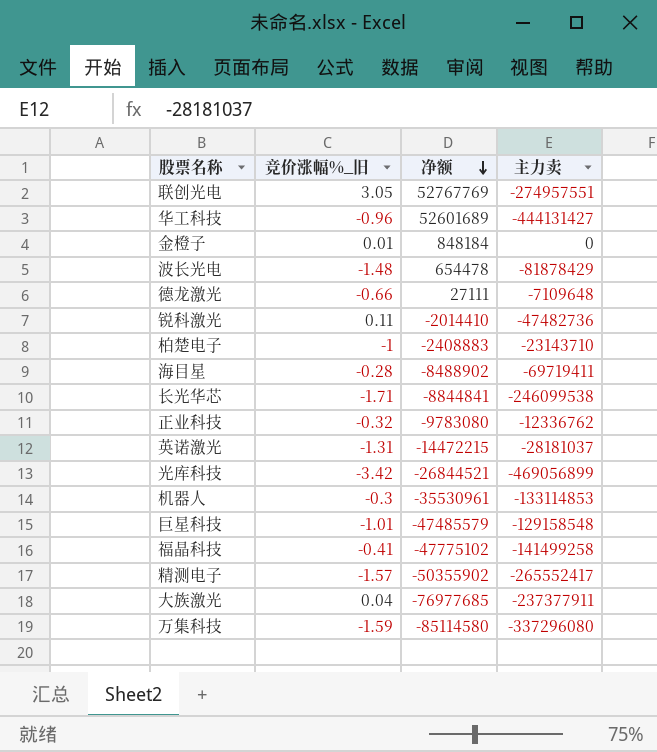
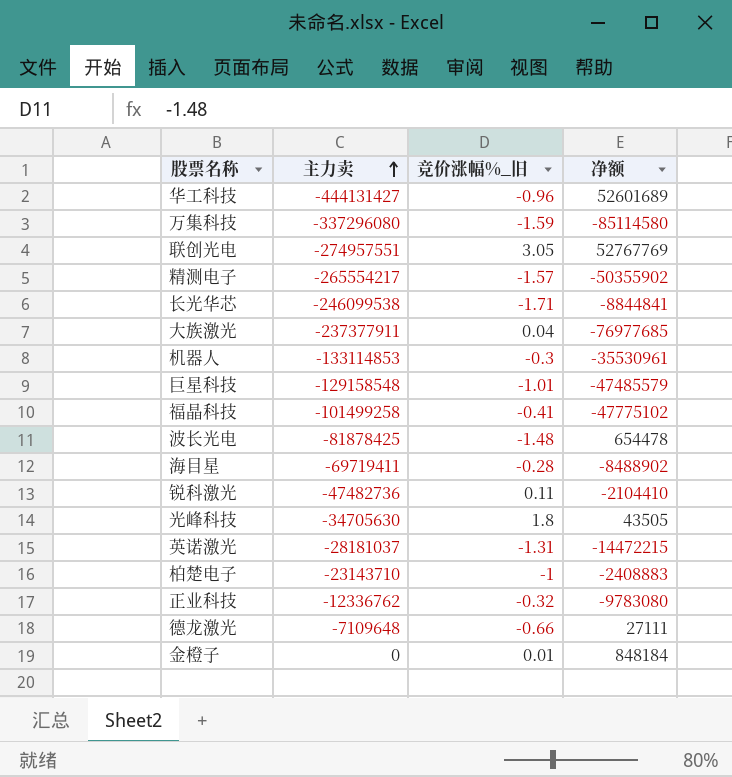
row order: 净额 descending -> 主力卖 ascending
column 主力卖 | position: 4 -> 2
row 光库科技: -3.42 | -26844521 | -469056899 -> none
精测电子 | 主力卖: -265552417 -> -265554217
福晶科技 | 主力卖: -141499258 -> -101499258
波长光电 | 主力卖: -81878429 -> -81878425
锐科激光 | 净额: -2014410 -> -2104410
row 光峰科技: none -> -34705630 | 1.8 | 43505

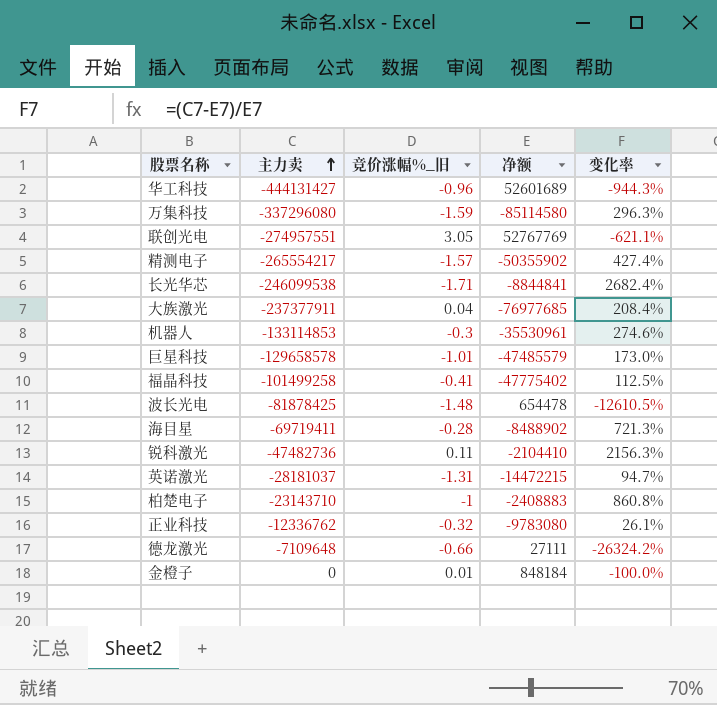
column 变化率 | formula: none -> ([主力卖] - [净额]) / [净额]
row 光峰科技: -34705630 | 1.8 | 43505 -> none
巨星科技 | 主力卖: -129158548 -> -129658578
福晶科技 | 净额: -47775102 -> -47775402

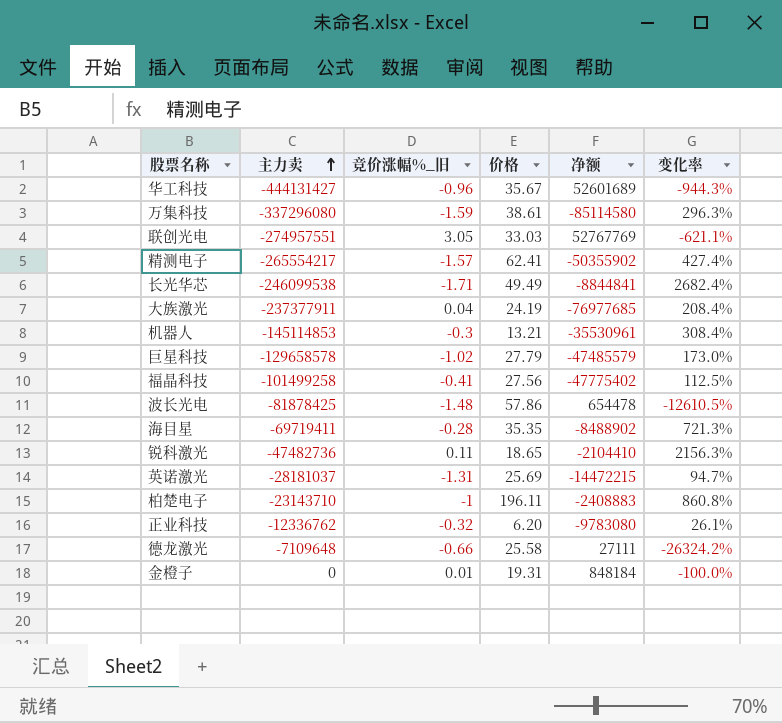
column 价格 | position: none -> 4
机器人 | 主力卖: -133114853 -> -145114853
机器人 | 变化率: 274.6% -> 308.4%
巨星科技 | 竞价涨幅%_旧: -1.01 -> -1.02

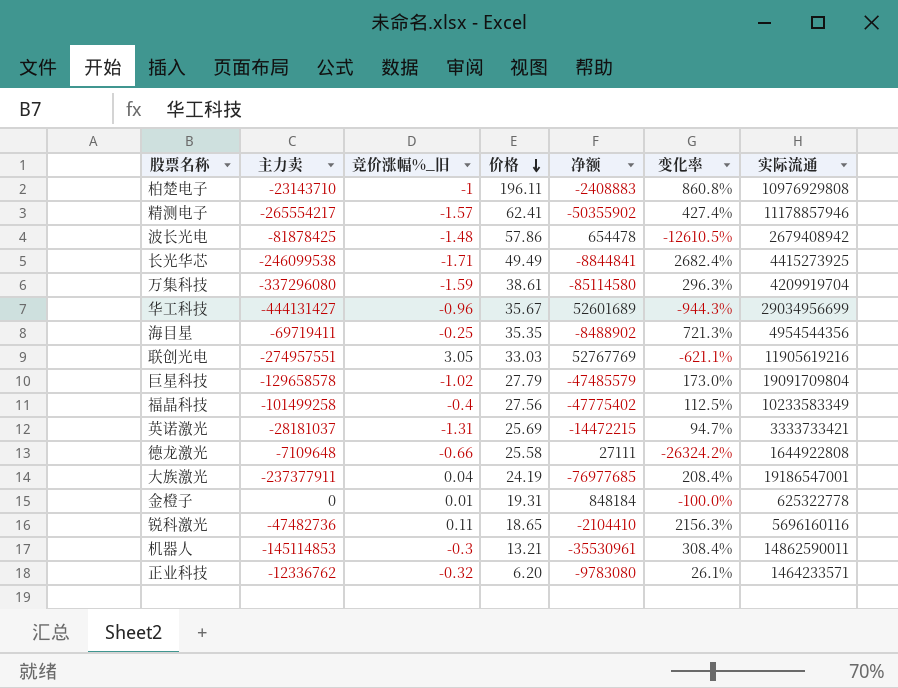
row order: 主力卖 ascending -> 价格 descending
column 实际流通 | position: none -> 7
海目星 | 竞价涨幅%_旧: -0.28 -> -0.25
福晶科技 | 竞价涨幅%_旧: -0.41 -> -0.4

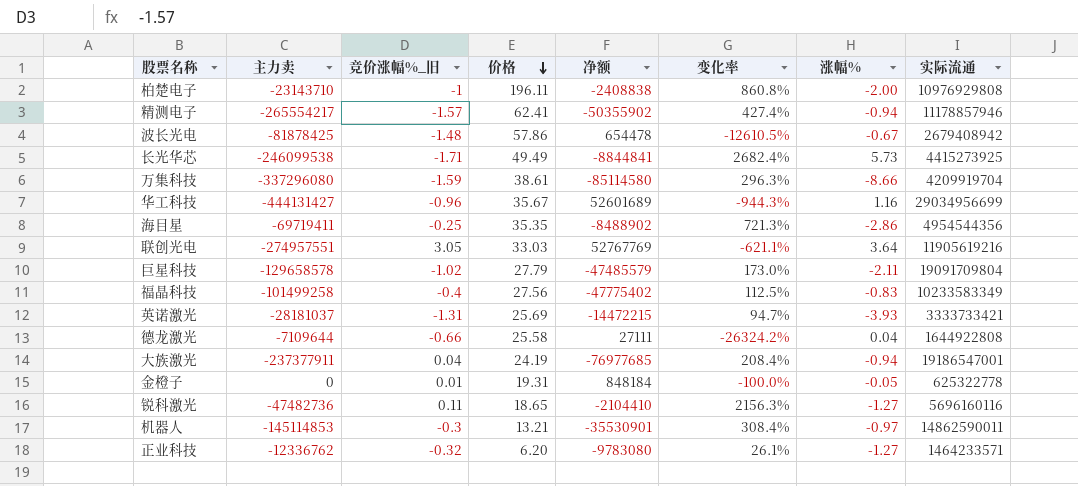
column 涨幅% | position: none -> 7
柏楚电子 | 净额: -2408883 -> -2408838
德龙激光 | 主力卖: -7109648 -> -7109644
机器人 | 净额: -35530961 -> -35530901

